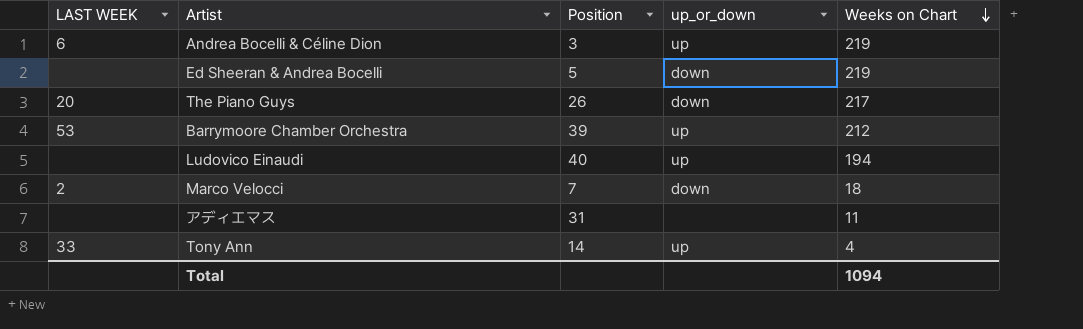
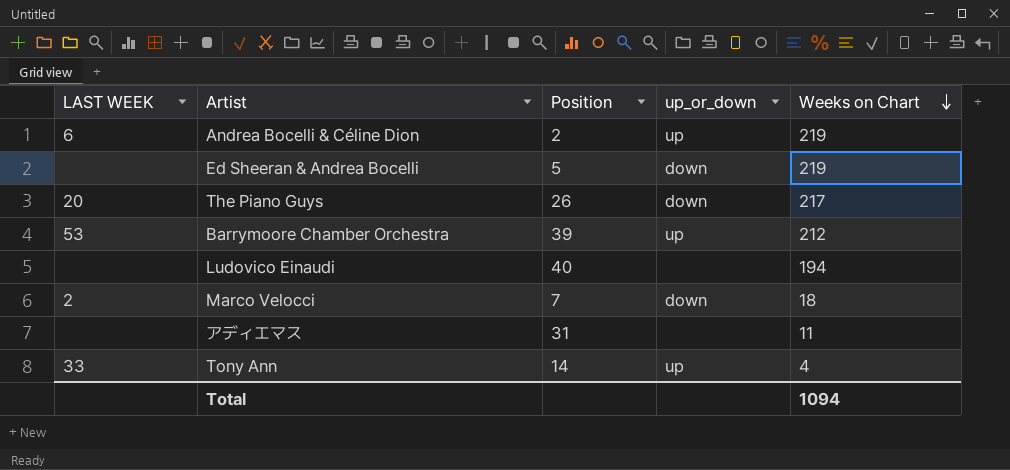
Andrea Bocelli & Céline Dion | Position: 3 -> 2
Ludovico Einaudi | up_or_down: up -> none

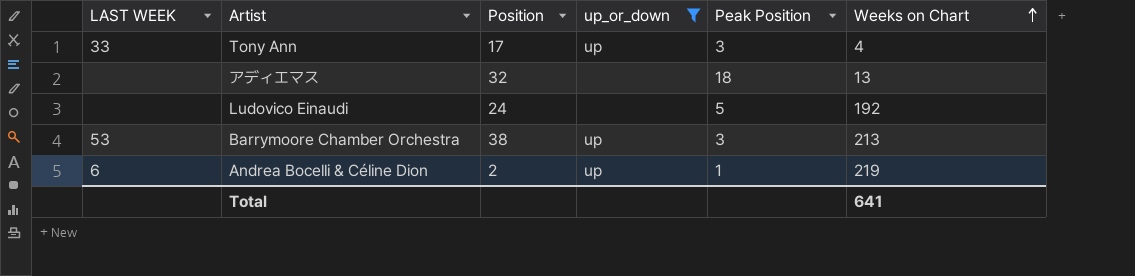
filter: none -> up_or_down != down
row order: Weeks on Chart descending -> Weeks on Chart ascending
column Peak Position | position: none -> 5
Tony Ann | Position: 14 -> 17
アディエマス | Position: 31 -> 32
アディエマス | Weeks on Chart: 11 -> 13
Ludovico Einaudi | Position: 40 -> 24
Ludovico Einaudi | Weeks on Chart: 194 -> 192
Barrymoore Chamber Orchestra | Position: 39 -> 38
Barrymoore Chamber Orchestra | Weeks on Chart: 212 -> 213
Total | Weeks on Chart: 1094 -> 641

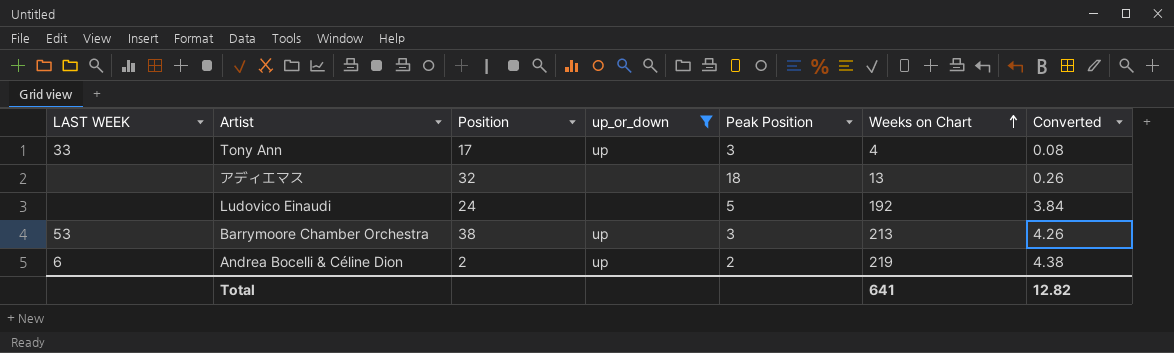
column Converted | formula: none -> [Weeks on Chart] * 0.02
Andrea Bocelli & Céline Dion | Peak Position: 1 -> 2

